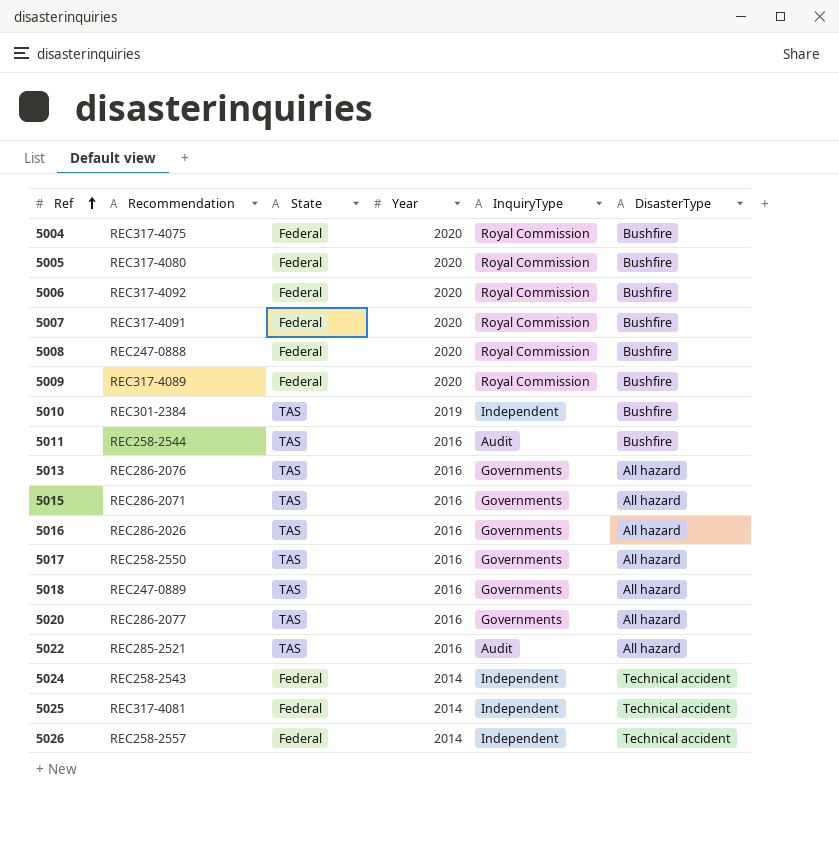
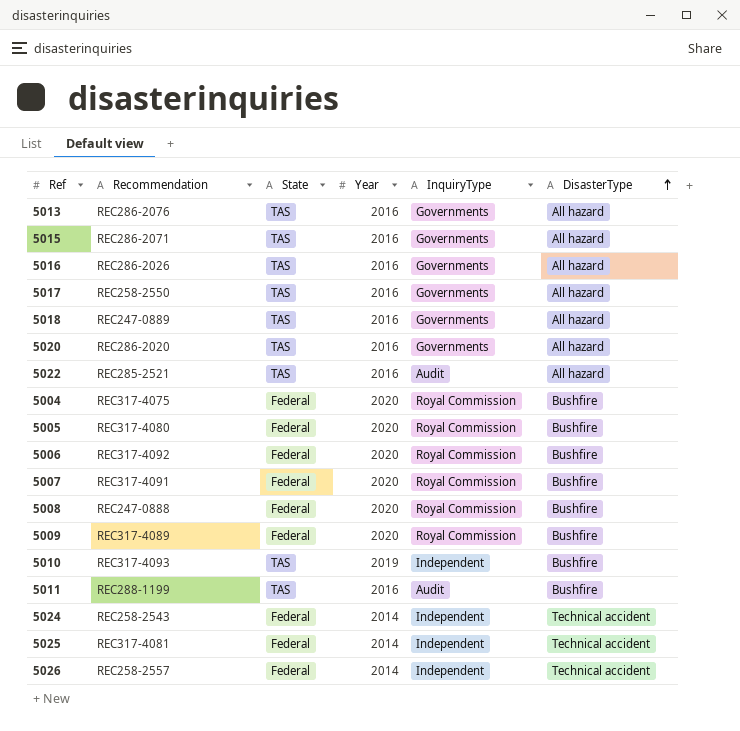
row order: Ref ascending -> DisasterType ascending
5020 | Recommendation: REC286-2077 -> REC286-2020
5010 | Recommendation: REC301-2384 -> REC317-4093
5011 | Recommendation: REC258-2544 -> REC288-1199

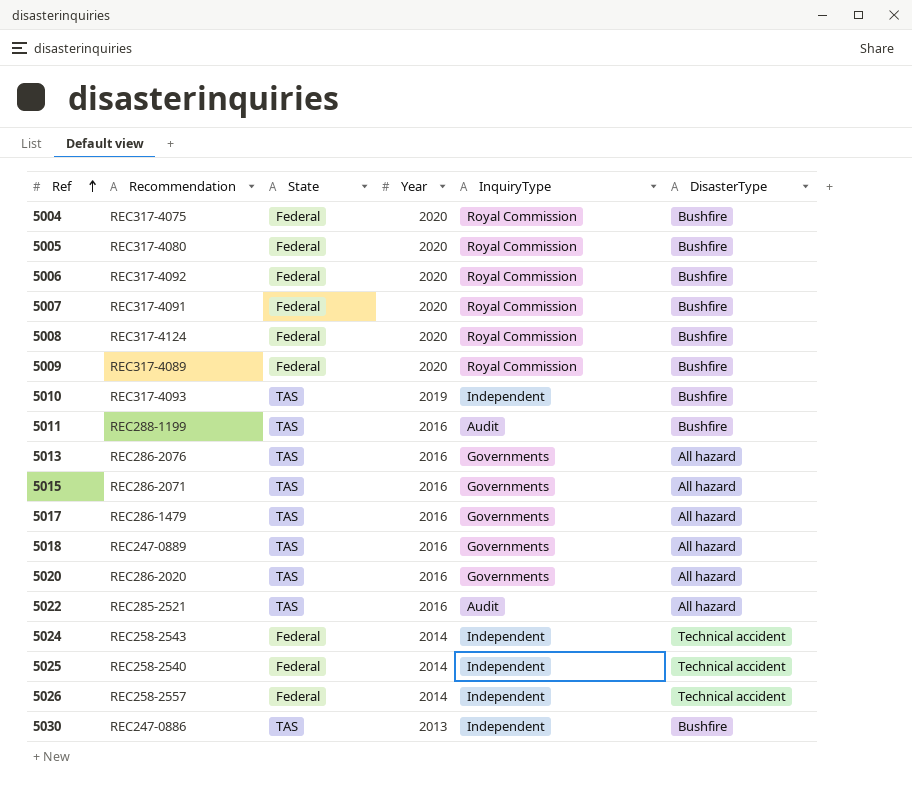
row order: DisasterType ascending -> Ref ascending
row 5016: REC286-2026 | TAS | 2016 | Governments | All hazard -> none
5008 | Recommendation: REC247-0888 -> REC317-4124
5017 | Recommendation: REC258-2550 -> REC286-1479
5025 | Recommendation: REC317-4081 -> REC258-2540
row 5030: none -> REC247-0886 | TAS | 2013 | Independent | Bushfire

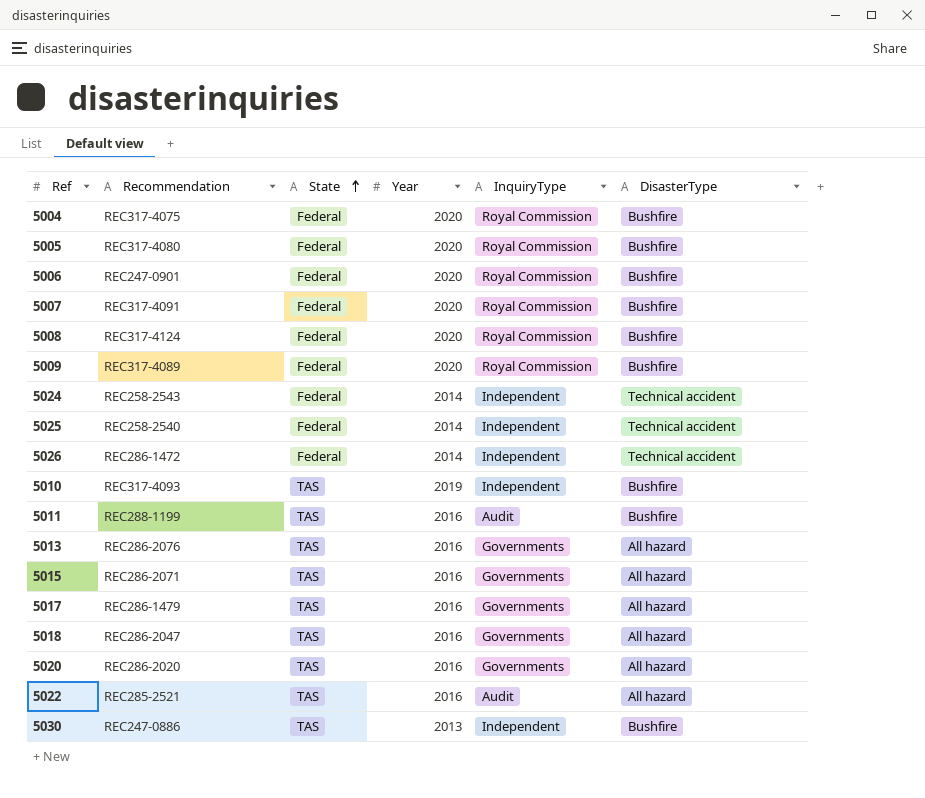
row order: Ref ascending -> State ascending
5006 | Recommendation: REC317-4092 -> REC247-0901
5026 | Recommendation: REC258-2557 -> REC286-1472
5018 | Recommendation: REC247-0889 -> REC286-2047

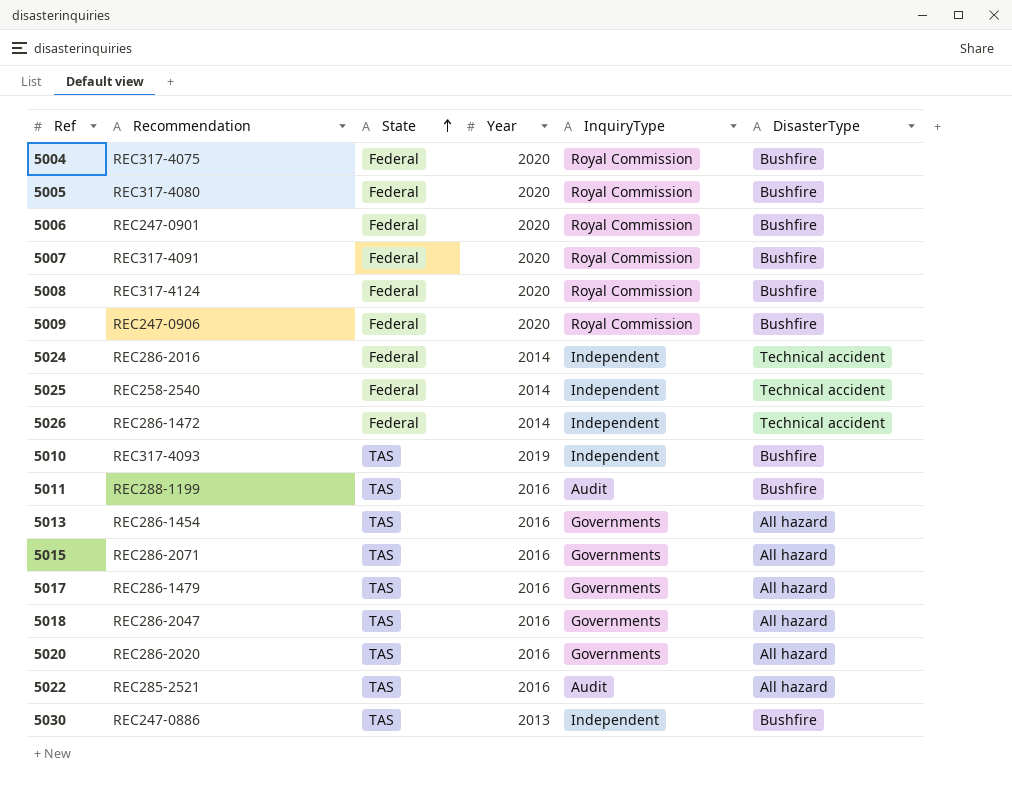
5009 | Recommendation: REC317-4089 -> REC247-0906
5024 | Recommendation: REC258-2543 -> REC286-2016
5013 | Recommendation: REC286-2076 -> REC286-1454

